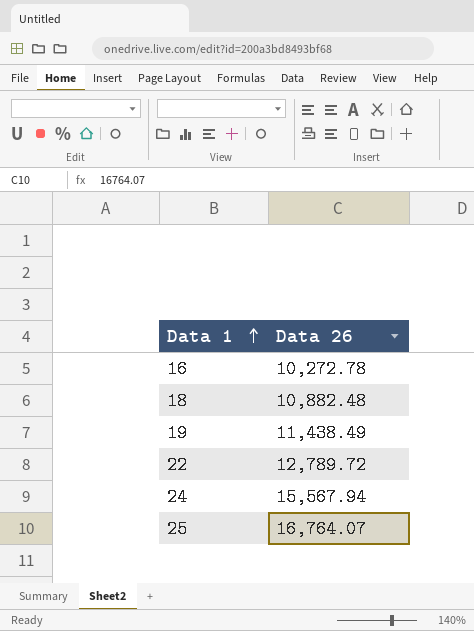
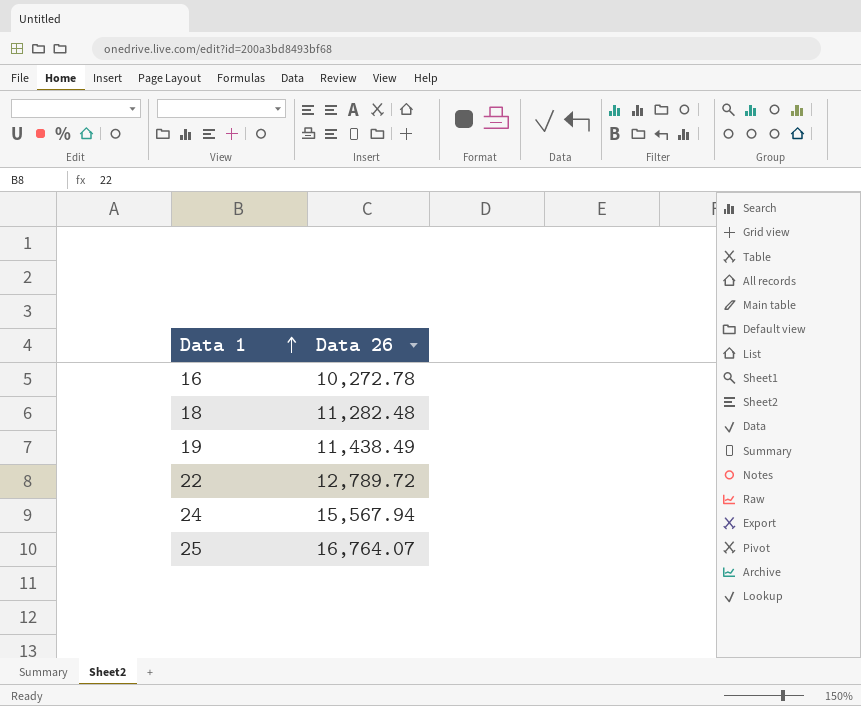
18 | Data 26: 10,882.48 -> 11,282.48

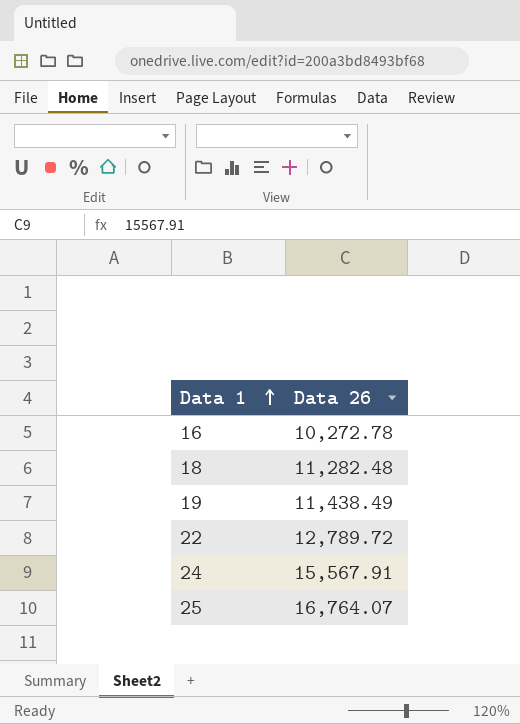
24 | Data 26: 15,567.94 -> 15,567.91

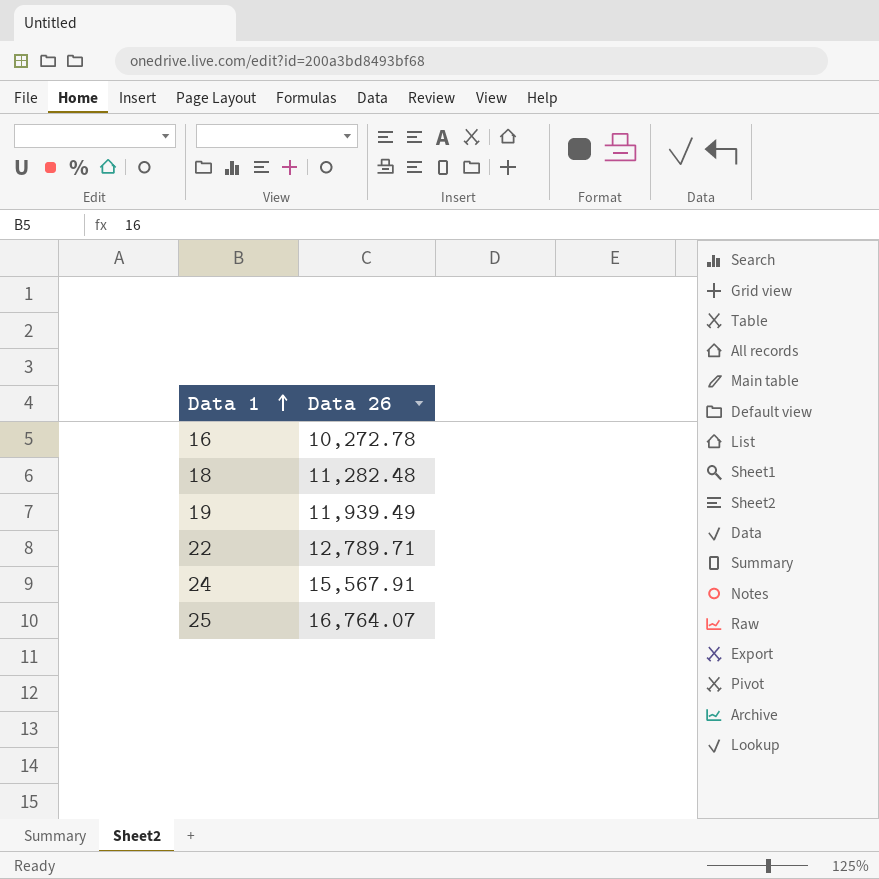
19 | Data 26: 11,438.49 -> 11,939.49
22 | Data 26: 12,789.72 -> 12,789.71

